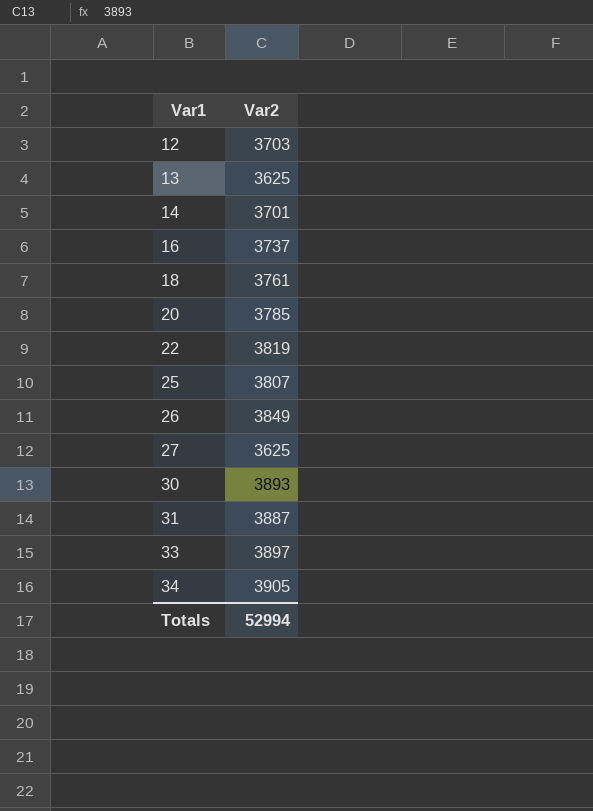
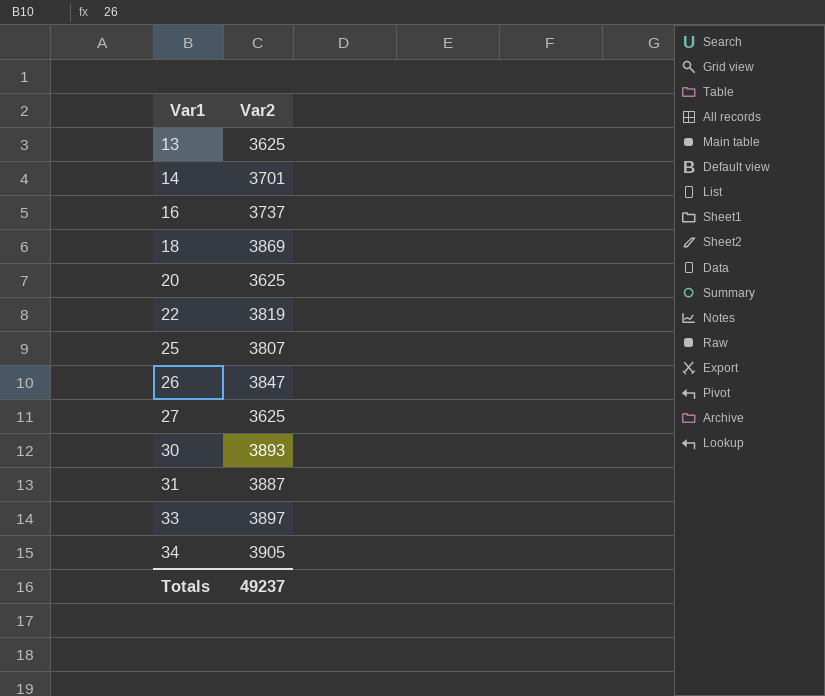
row 12: 3703 -> none
18 | Var2: 3761 -> 3869
20 | Var2: 3785 -> 3625
26 | Var2: 3849 -> 3847
Totals | Var2: 52994 -> 49237

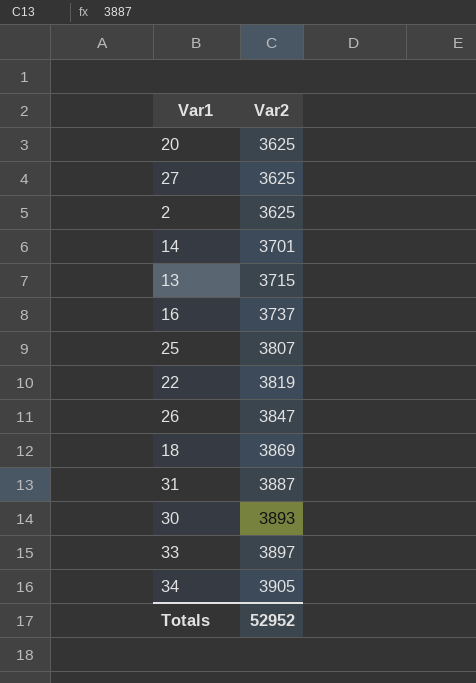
row order: Var1 ascending -> Var2 ascending
row 2: none -> 3625
13 | Var2: 3625 -> 3715
Totals | Var2: 49237 -> 52952

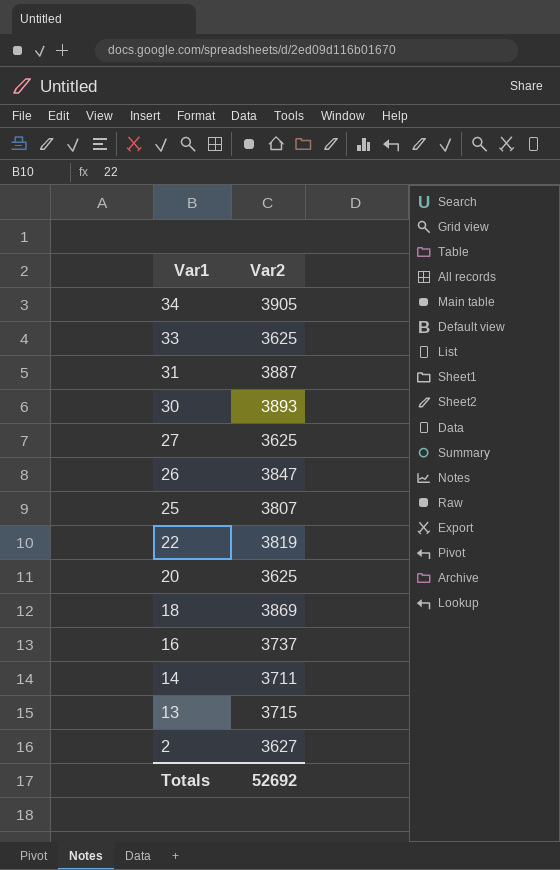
row order: Var2 ascending -> Var1 descending
33 | Var2: 3897 -> 3625
14 | Var2: 3701 -> 3711
2 | Var2: 3625 -> 3627
Totals | Var2: 52952 -> 52692

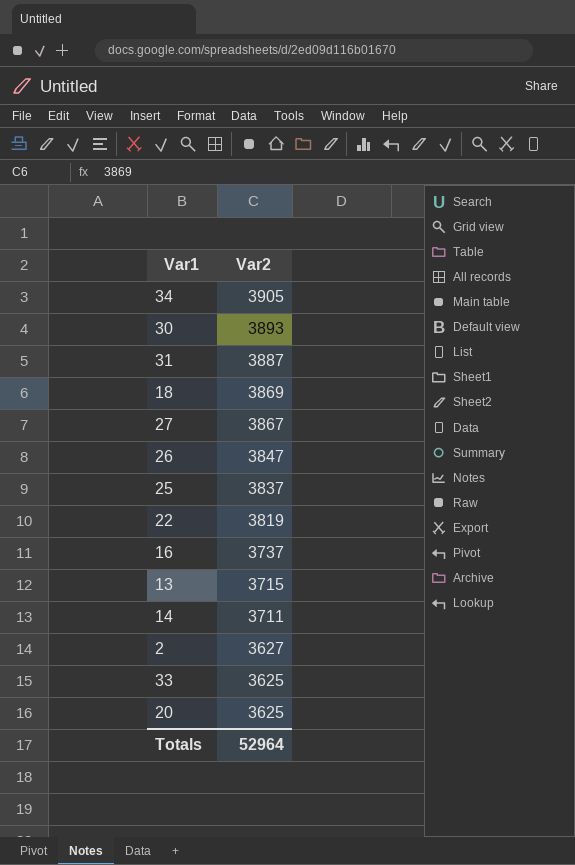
row order: Var1 descending -> Var2 descending
27 | Var2: 3625 -> 3867
25 | Var2: 3807 -> 3837
Totals | Var2: 52692 -> 52964

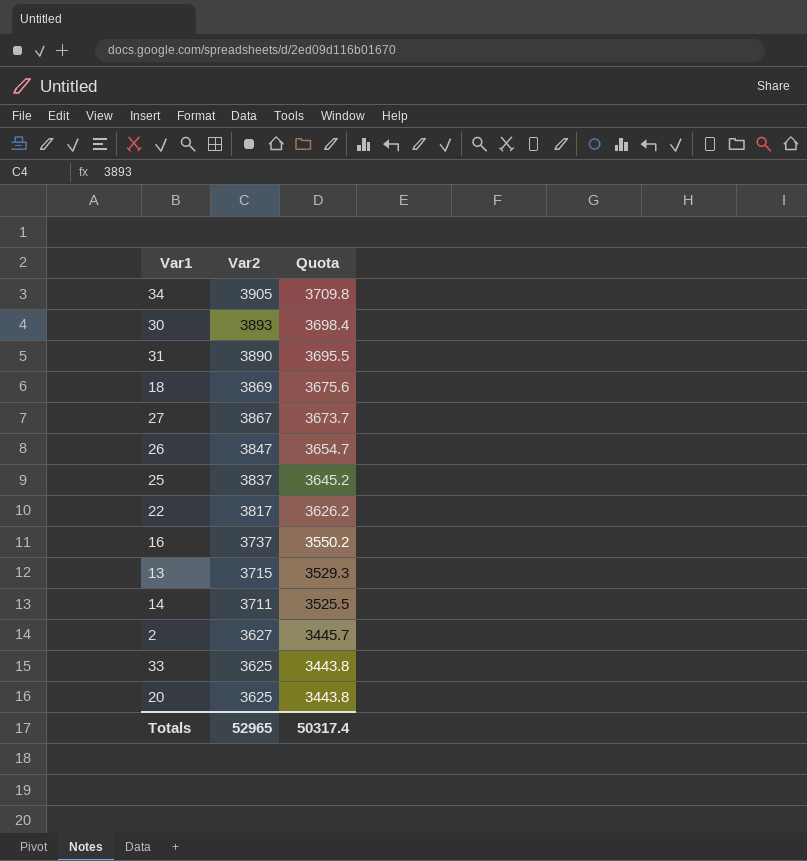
column Quota | formula: none -> [Var2] * 0.95
31 | Var2: 3887 -> 3890
22 | Var2: 3819 -> 3817
Totals | Var2: 52964 -> 52965

